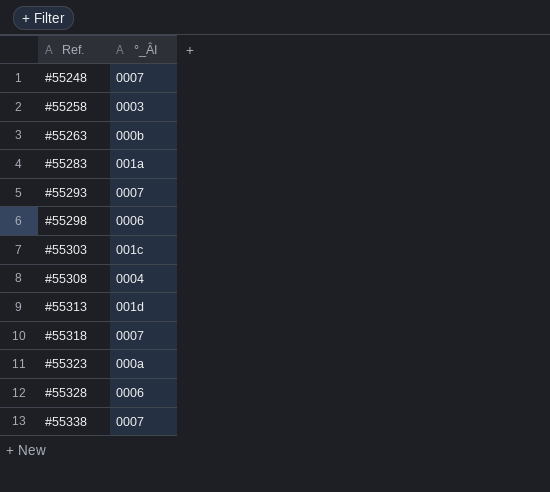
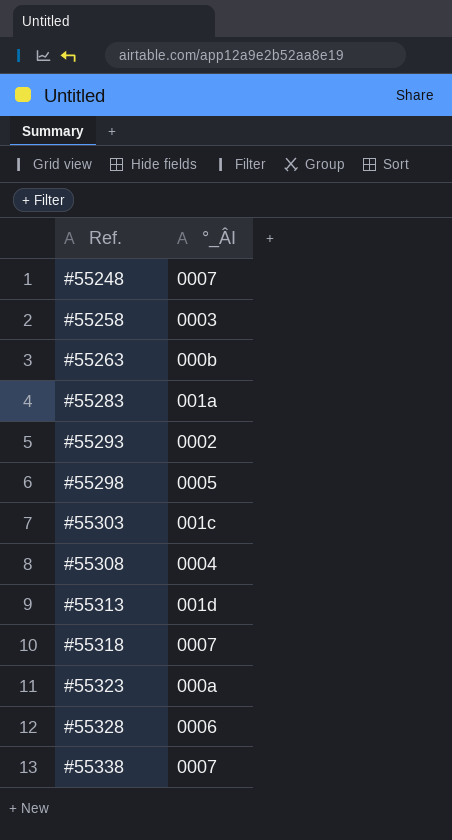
#55293 | °_ÂI: 0007 -> 0002
#55298 | °_ÂI: 0006 -> 0005

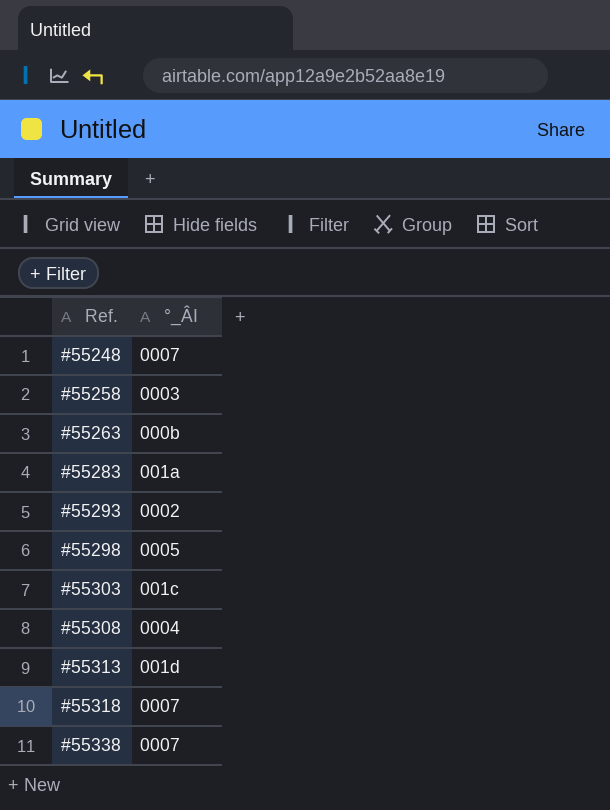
row #55323: 000a -> none
row #55328: 0006 -> none

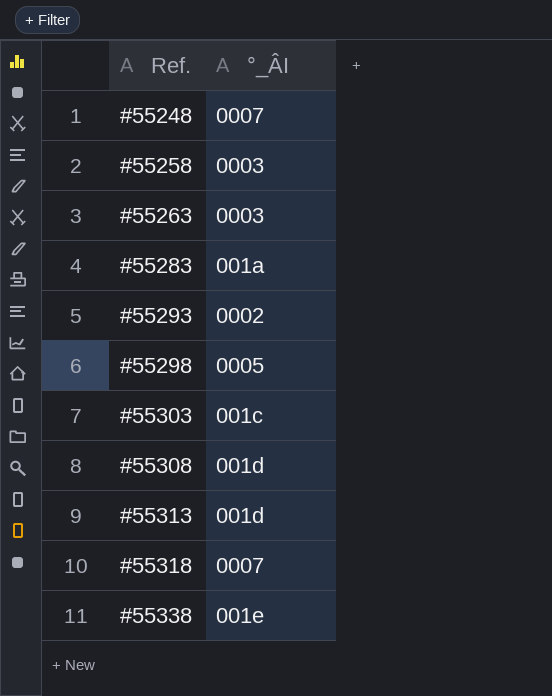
#55263 | °_ÂI: 000b -> 0003
#55308 | °_ÂI: 0004 -> 001d
#55338 | °_ÂI: 0007 -> 001e

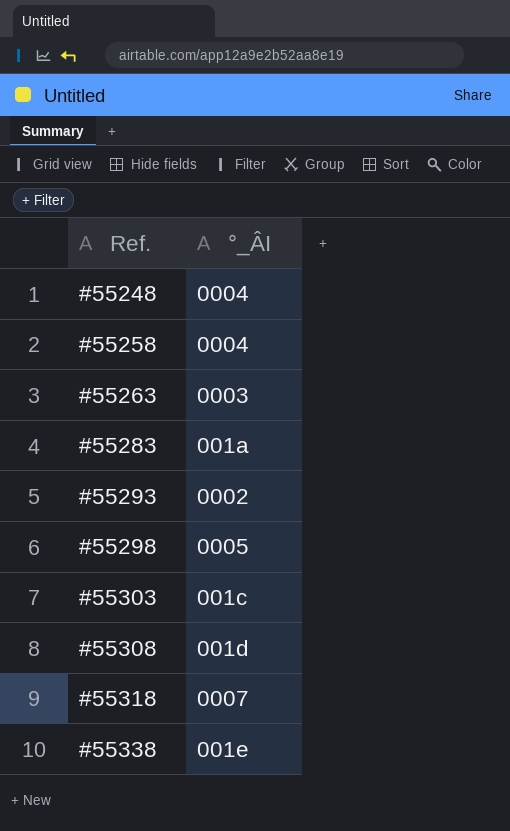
row #55313: 001d -> none
#55248 | °_ÂI: 0007 -> 0004
#55258 | °_ÂI: 0003 -> 0004

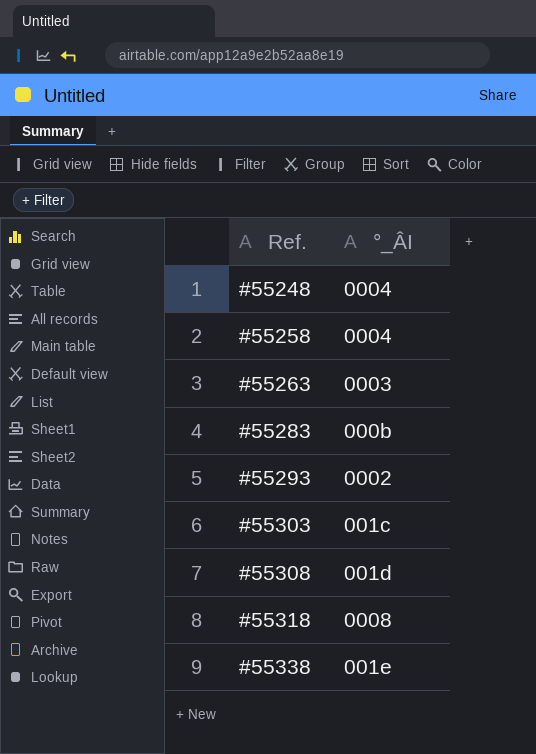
row #55298: 0005 -> none
#55283 | °_ÂI: 001a -> 000b
#55318 | °_ÂI: 0007 -> 0008

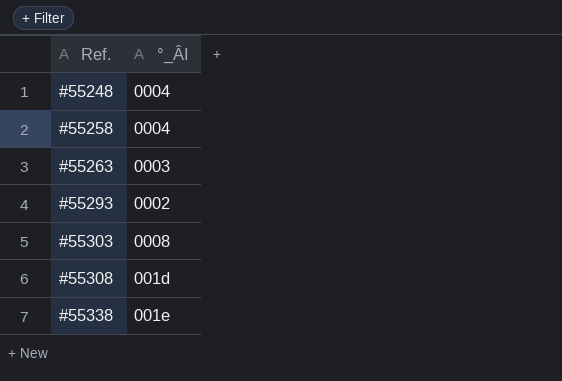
row #55283: 000b -> none
row #55318: 0008 -> none
#55303 | °_ÂI: 001c -> 0008

